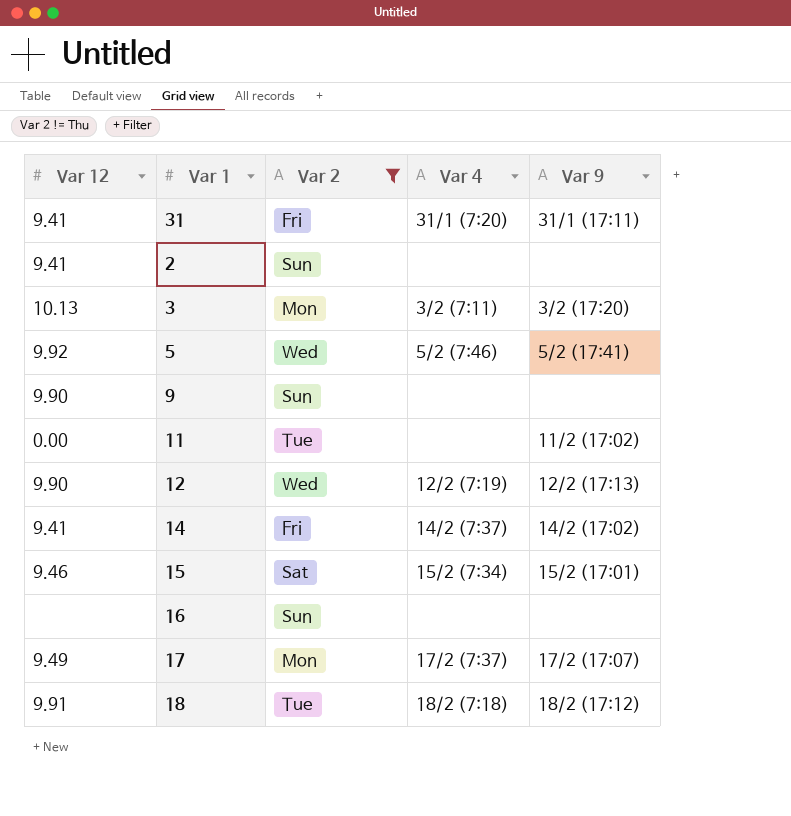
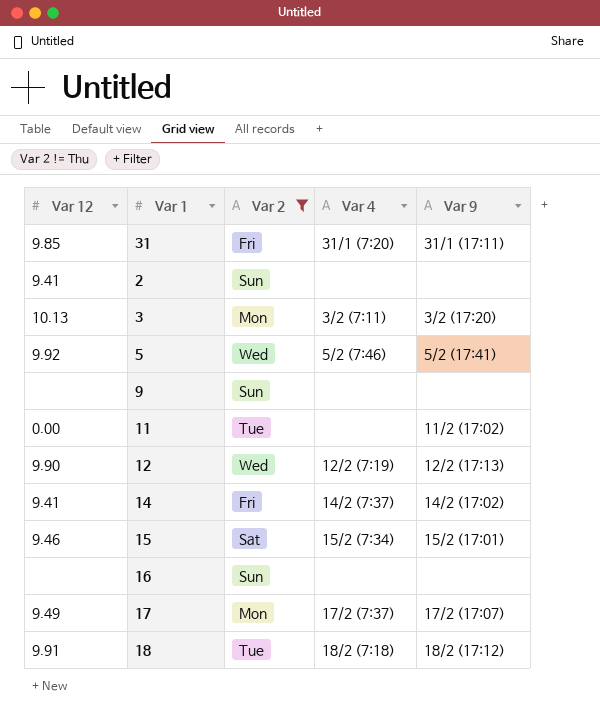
31 | Var 12: 9.41 -> 9.85
9 | Var 12: 9.90 -> none

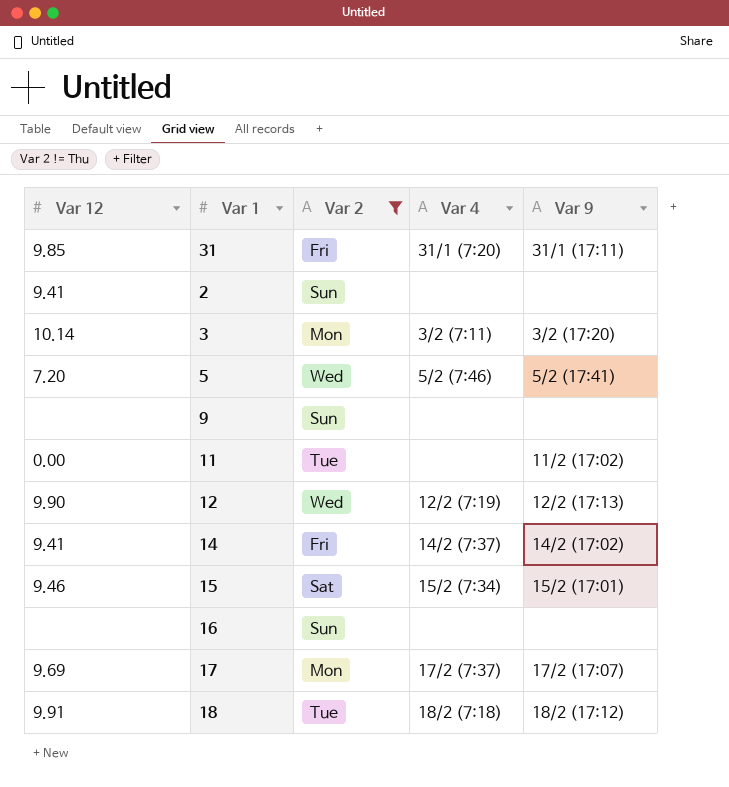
3 | Var 12: 10.13 -> 10.14
5 | Var 12: 9.92 -> 7.20
17 | Var 12: 9.49 -> 9.69

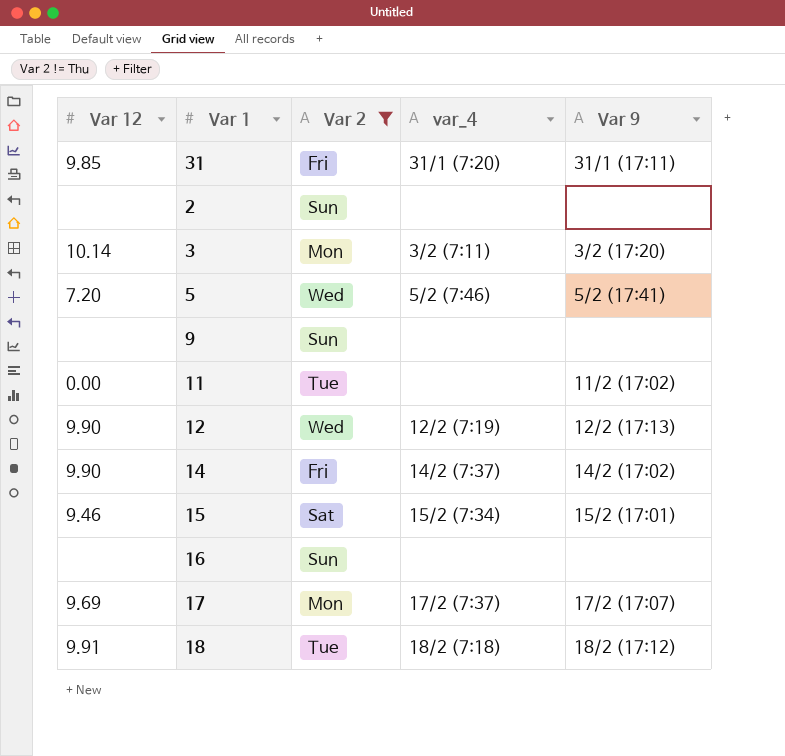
column name: Var 4 -> var_4
2 | Var 12: 9.41 -> none
14 | Var 12: 9.41 -> 9.90

